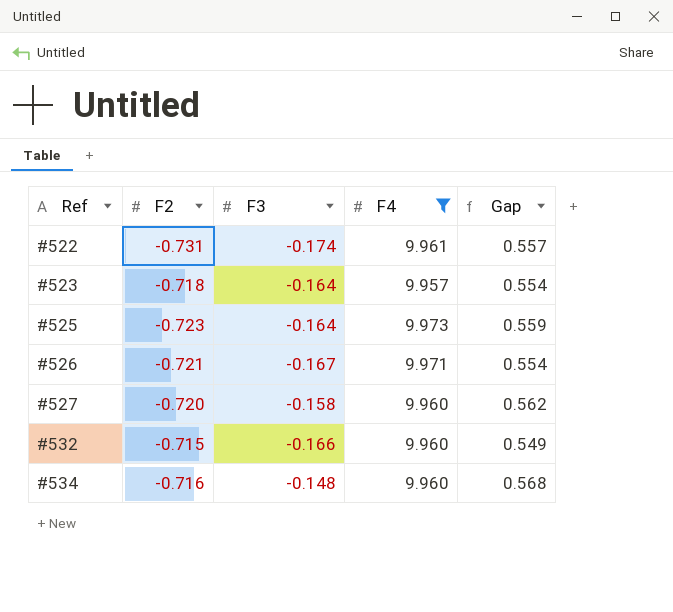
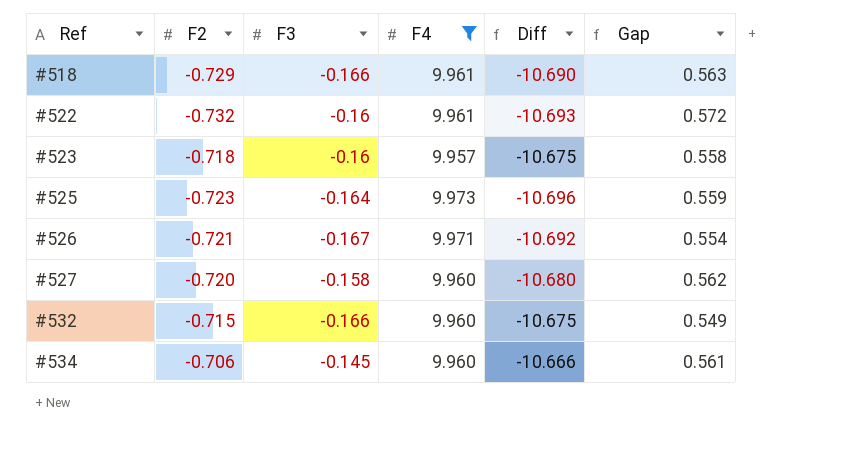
column Diff | formula: none -> [F2] - [F4]
row #518: none -> -0.729 | -0.166 | 9.961 | -10.690 | 0.563
#522 | F2: -0.731 -> -0.732
#522 | F3: -0.174 -> -0.16
#522 | Gap: 0.557 -> 0.572
#523 | F3: -0.164 -> -0.16
#523 | Gap: 0.554 -> 0.558
#534 | F2: -0.716 -> -0.706
#534 | F3: -0.148 -> -0.145
#534 | Gap: 0.568 -> 0.561

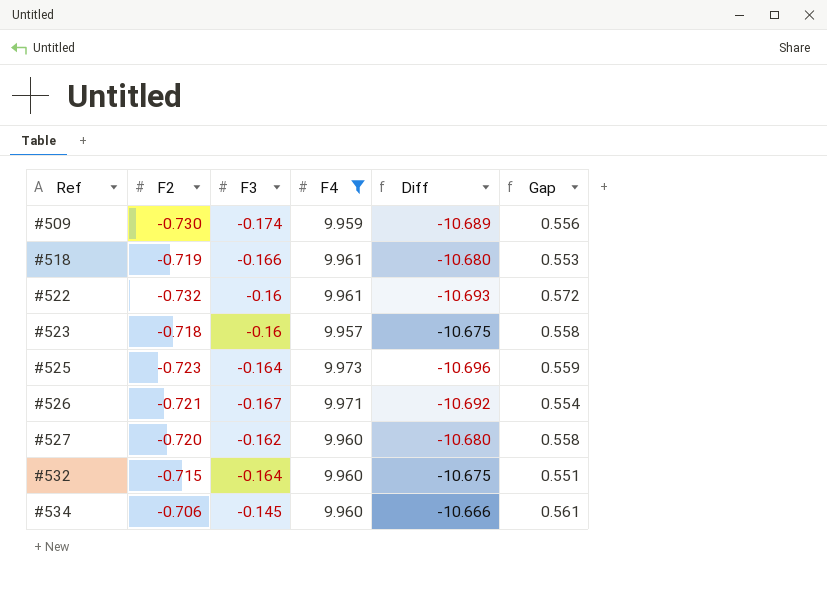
row #509: none -> -0.730 | -0.174 | 9.959 | -10.689 | 0.556
#518 | F2: -0.729 -> -0.719
#518 | Diff: -10.690 -> -10.680
#518 | Gap: 0.563 -> 0.553
#527 | F3: -0.158 -> -0.162
#527 | Gap: 0.562 -> 0.558
#532 | F3: -0.166 -> -0.164
#532 | Gap: 0.549 -> 0.551

